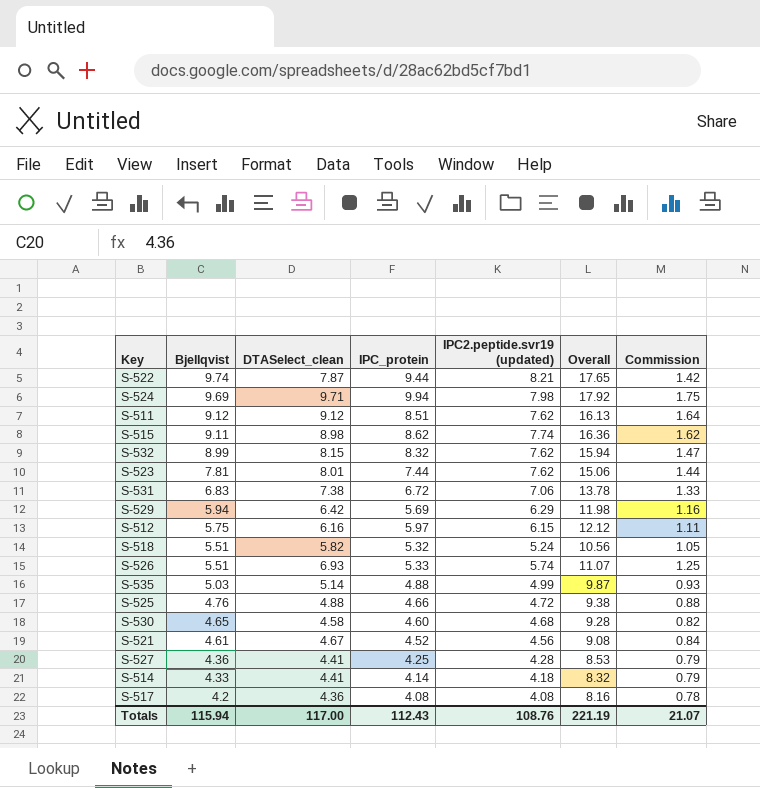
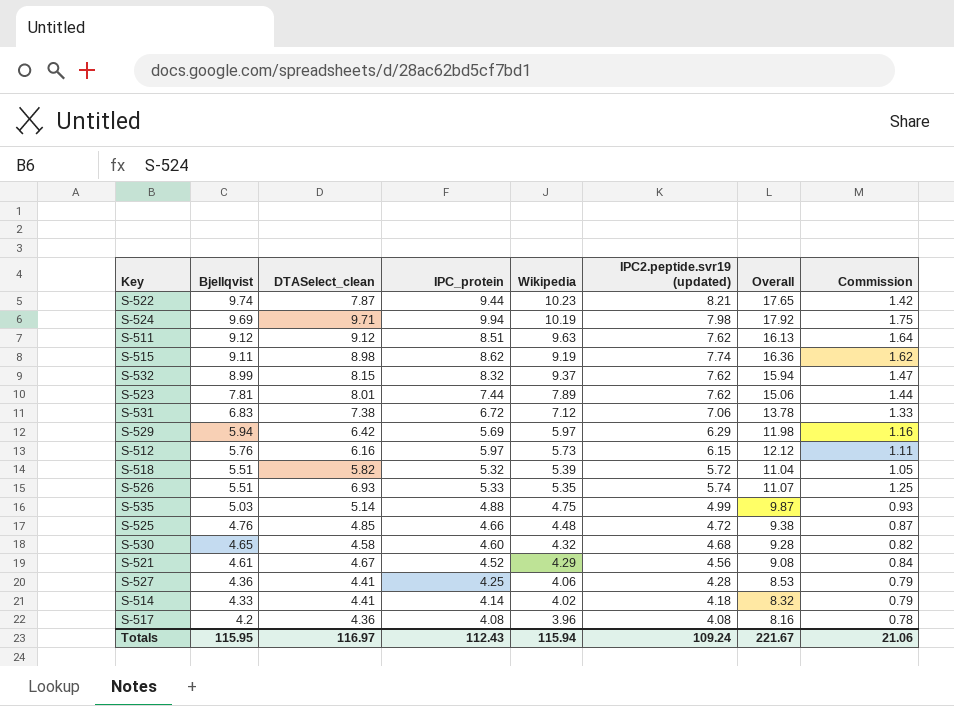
column Wikipedia | position: none -> 5
S-512 | Bjellqvist: 5.75 -> 5.76
S-518 | IPC2.peptide.svr19 (updated): 5.24 -> 5.72
S-518 | Overall: 10.56 -> 11.04
S-525 | DTASelect_clean: 4.88 -> 4.85
S-525 | Commission: 0.88 -> 0.87
Totals | Bjellqvist: 115.94 -> 115.95
Totals | DTASelect_clean: 117.00 -> 116.97
Totals | IPC2.peptide.svr19 (updated): 108.76 -> 109.24
Totals | Overall: 221.19 -> 221.67
Totals | Commission: 21.07 -> 21.06

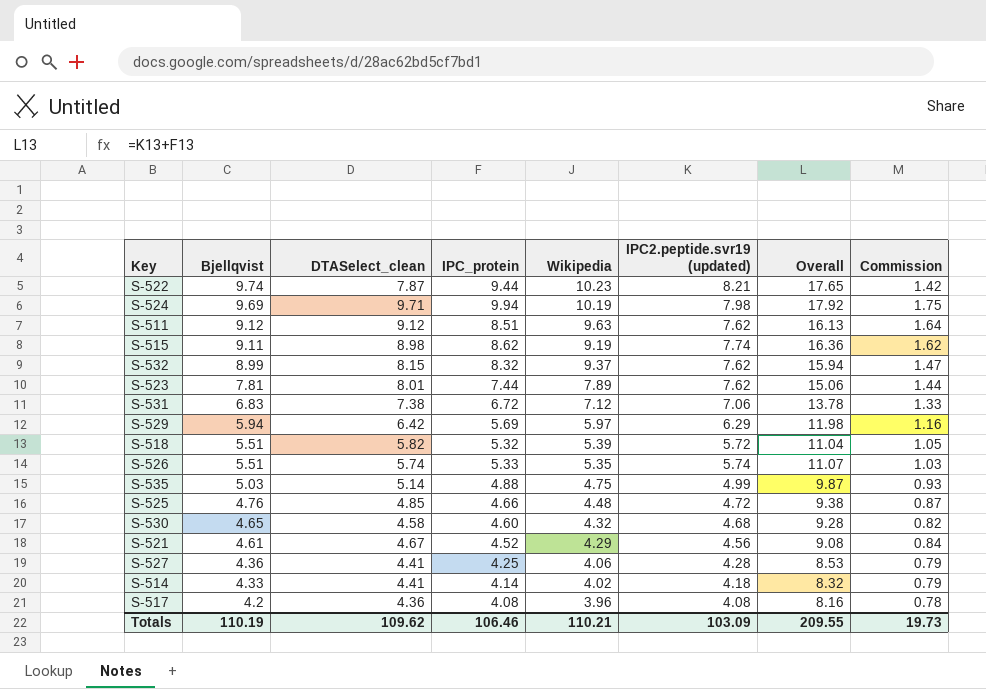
row S-512: 5.76 | 6.16 | 5.97 | 5.73 | 6.15 | 12.12 | 1.11 -> none
S-526 | DTASelect_clean: 6.93 -> 5.74
S-526 | Commission: 1.25 -> 1.03
Totals | Bjellqvist: 115.95 -> 110.19
Totals | DTASelect_clean: 116.97 -> 109.62
Totals | IPC_protein: 112.43 -> 106.46
Totals | Wikipedia: 115.94 -> 110.21
Totals | IPC2.peptide.svr19 (updated): 109.24 -> 103.09
Totals | Overall: 221.67 -> 209.55
Totals | Commission: 21.06 -> 19.73

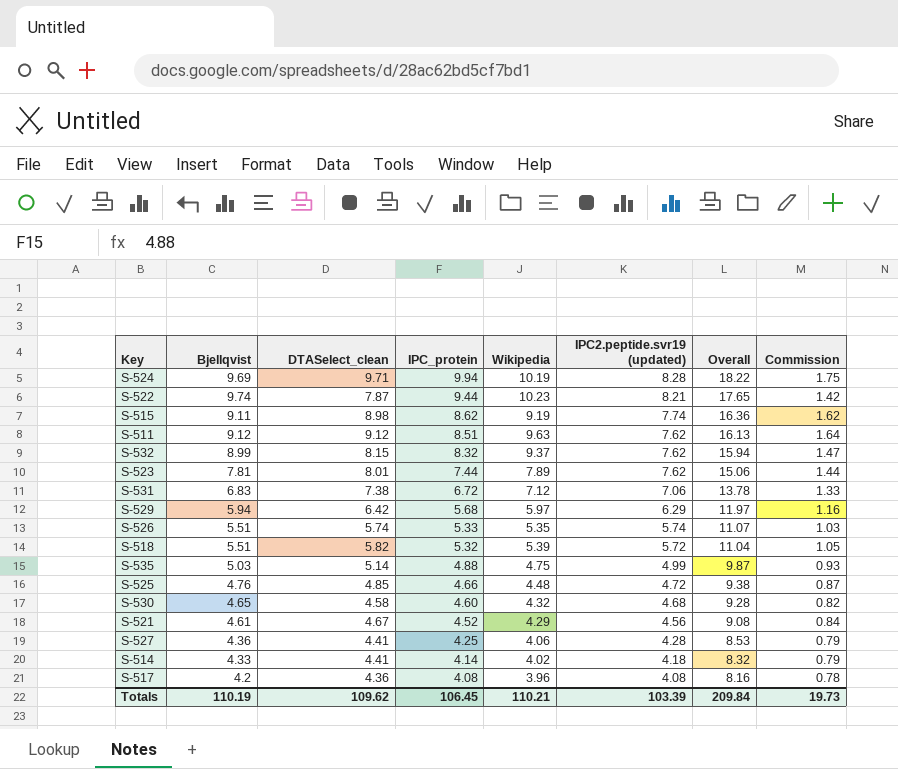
row order: Bjellqvist descending -> IPC_protein descending
S-524 | IPC2.peptide.svr19 (updated): 7.98 -> 8.28
S-524 | Overall: 17.92 -> 18.22
S-529 | IPC_protein: 5.69 -> 5.68
S-529 | Overall: 11.98 -> 11.97
Totals | IPC_protein: 106.46 -> 106.45
Totals | IPC2.peptide.svr19 (updated): 103.09 -> 103.39
Totals | Overall: 209.55 -> 209.84

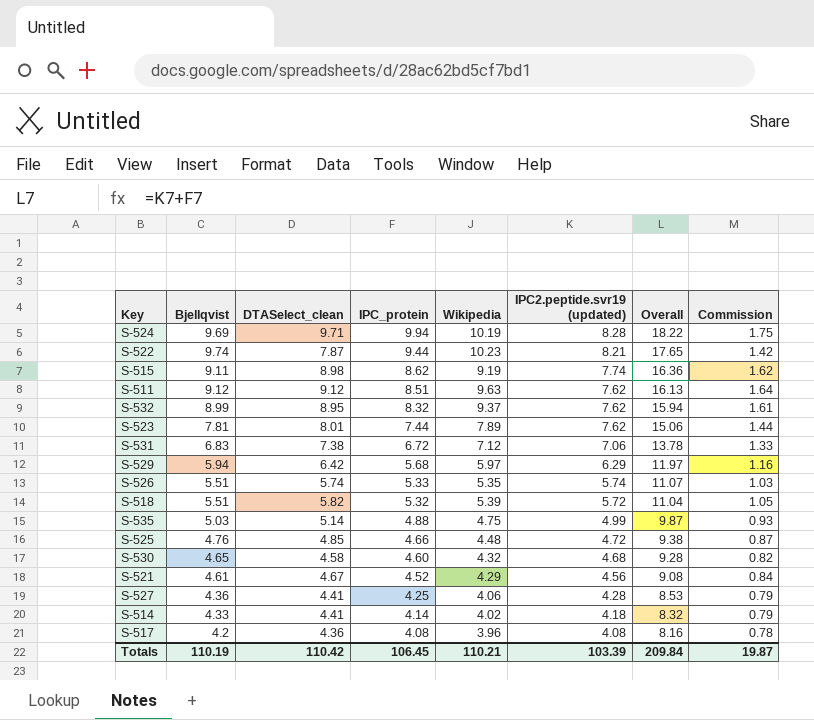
S-532 | DTASelect_clean: 8.15 -> 8.95
S-532 | Commission: 1.47 -> 1.61
Totals | DTASelect_clean: 109.62 -> 110.42
Totals | Commission: 19.73 -> 19.87

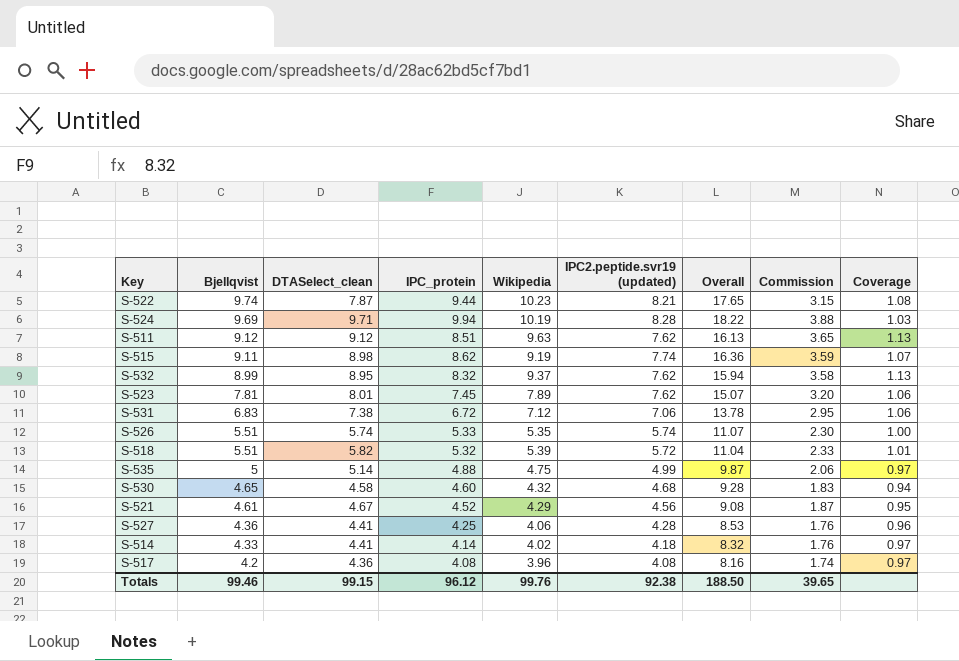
row order: IPC_protein descending -> Bjellqvist descending
column Commission | formula: [DTASelect_clean] * 0.18 -> [DTASelect_clean] * 0.4
column Coverage | formula: none -> [Wikipedia] / [IPC_protein]
row S-529: 5.94 | 6.42 | 5.68 | 5.97 | 6.29 | 11.97 | 1.16 -> none
row S-525: 4.76 | 4.85 | 4.66 | 4.48 | 4.72 | 9.38 | 0.87 -> none
S-523 | IPC_protein: 7.44 -> 7.45
S-523 | Overall: 15.06 -> 15.07
S-535 | Bjellqvist: 5.03 -> 5
Totals | Bjellqvist: 110.19 -> 99.46
Totals | DTASelect_clean: 110.42 -> 99.15
Totals | IPC_protein: 106.45 -> 96.12
Totals | Wikipedia: 110.21 -> 99.76
Totals | IPC2.peptide.svr19 (updated): 103.39 -> 92.38
Totals | Overall: 209.84 -> 188.50
Totals | Commission: 19.87 -> 39.65

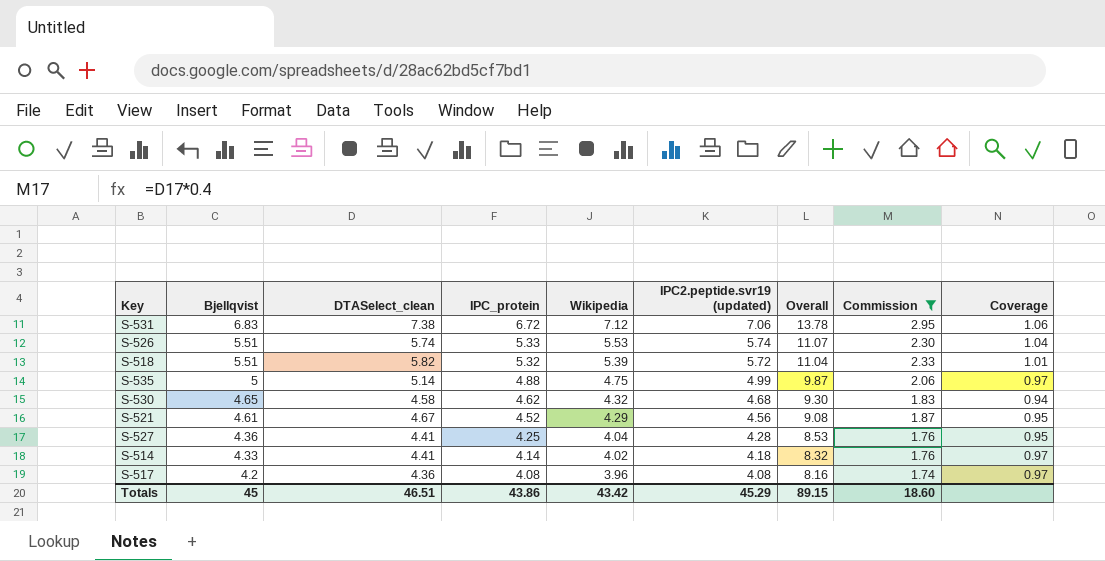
filter: none -> Commission <= 2.95
S-526 | Wikipedia: 5.35 -> 5.53
S-526 | Coverage: 1.00 -> 1.04
S-530 | IPC_protein: 4.60 -> 4.62
S-530 | Overall: 9.28 -> 9.30
S-527 | Wikipedia: 4.06 -> 4.04
S-527 | Coverage: 0.96 -> 0.95
Totals | Bjellqvist: 99.46 -> 45
Totals | DTASelect_clean: 99.15 -> 46.51
Totals | IPC_protein: 96.12 -> 43.86
Totals | Wikipedia: 99.76 -> 43.42
Totals | IPC2.peptide.svr19 (updated): 92.38 -> 45.29
Totals | Overall: 188.50 -> 89.15
Totals | Commission: 39.65 -> 18.60

